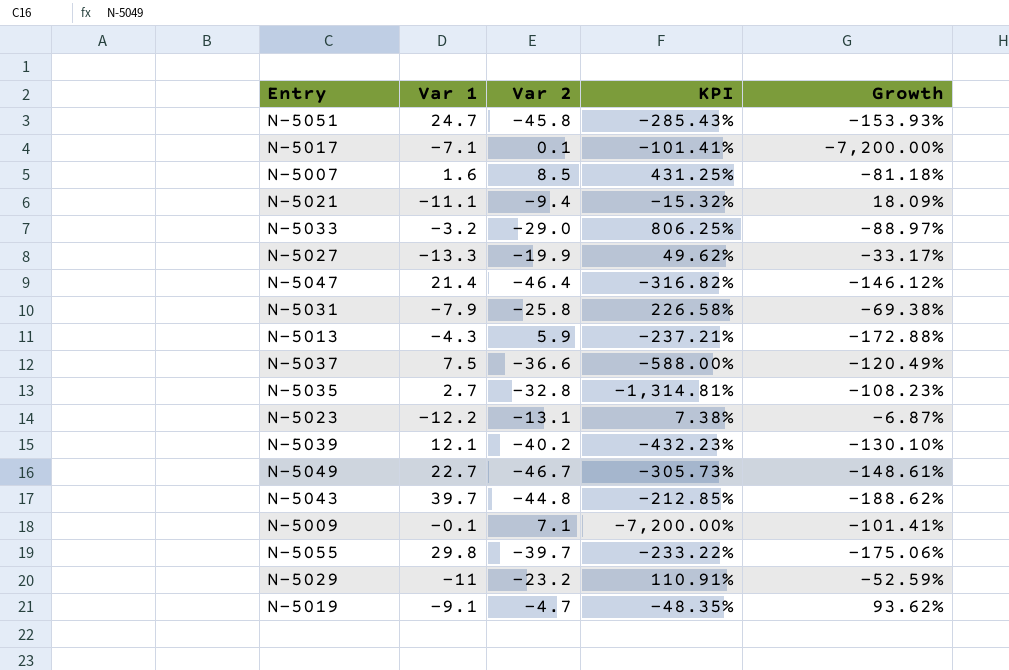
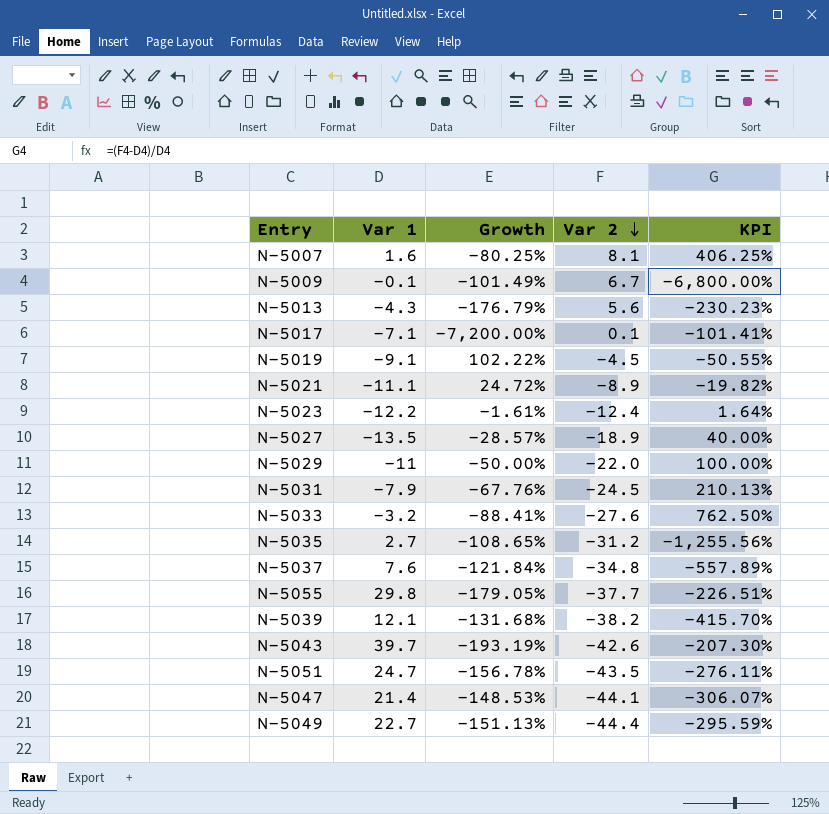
row order: none -> Var 2 descending
column Growth | position: 5 -> 3
N-5007 | Growth: -81.18% -> -80.25%
N-5007 | Var 2: 8.5 -> 8.1
N-5007 | KPI: 431.25% -> 406.25%
N-5009 | Growth: -101.41% -> -101.49%
N-5009 | Var 2: 7.1 -> 6.7
N-5009 | KPI: -7,200.00% -> -6,800.00%
N-5013 | Growth: -172.88% -> -176.79%
N-5013 | Var 2: 5.9 -> 5.6
N-5013 | KPI: -237.21% -> -230.23%
N-5019 | Growth: 93.62% -> 102.22%
N-5019 | Var 2: -4.7 -> -4.5
N-5019 | KPI: -48.35% -> -50.55%
N-5021 | Growth: 18.09% -> 24.72%
N-5021 | Var 2: -9.4 -> -8.9
N-5021 | KPI: -15.32% -> -19.82%
N-5023 | Growth: -6.87% -> -1.61%
N-5023 | Var 2: -13.1 -> -12.4
N-5023 | KPI: 7.38% -> 1.64%
N-5027 | Var 1: -13.3 -> -13.5
N-5027 | Growth: -33.17% -> -28.57%
N-5027 | Var 2: -19.9 -> -18.9
N-5027 | KPI: 49.62% -> 40.00%
N-5029 | Growth: -52.59% -> -50.00%
N-5029 | Var 2: -23.2 -> -22.0
N-5029 | KPI: 110.91% -> 100.00%
N-5031 | Growth: -69.38% -> -67.76%
N-5031 | Var 2: -25.8 -> -24.5
N-5031 | KPI: 226.58% -> 210.13%
N-5033 | Growth: -88.97% -> -88.41%
N-5033 | Var 2: -29.0 -> -27.6
N-5033 | KPI: 806.25% -> 762.50%
N-5035 | Growth: -108.23% -> -108.65%
N-5035 | Var 2: -32.8 -> -31.2
N-5035 | KPI: -1,314.81% -> -1,255.56%
N-5037 | Var 1: 7.5 -> 7.6
N-5037 | Growth: -120.49% -> -121.84%
N-5037 | Var 2: -36.6 -> -34.8
N-5037 | KPI: -588.00% -> -557.89%
N-5055 | Growth: -175.06% -> -179.05%
N-5055 | Var 2: -39.7 -> -37.7
N-5055 | KPI: -233.22% -> -226.51%
N-5039 | Growth: -130.10% -> -131.68%
N-5039 | Var 2: -40.2 -> -38.2
N-5039 | KPI: -432.23% -> -415.70%
N-5043 | Growth: -188.62% -> -193.19%
N-5043 | Var 2: -44.8 -> -42.6
N-5043 | KPI: -212.85% -> -207.30%
N-5051 | Growth: -153.93% -> -156.78%
N-5051 | Var 2: -45.8 -> -43.5
N-5051 | KPI: -285.43% -> -276.11%
N-5047 | Growth: -146.12% -> -148.53%
N-5047 | Var 2: -46.4 -> -44.1
N-5047 | KPI: -316.82% -> -306.07%
N-5049 | Growth: -148.61% -> -151.13%
N-5049 | Var 2: -46.7 -> -44.4
N-5049 | KPI: -305.73% -> -295.59%

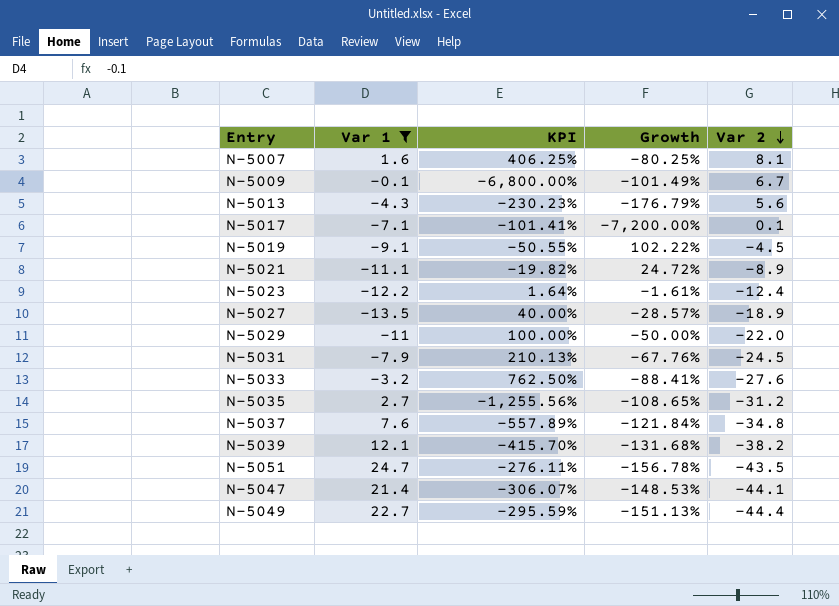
filter: none -> Var 1 <= 24.7
column KPI | position: 5 -> 3

